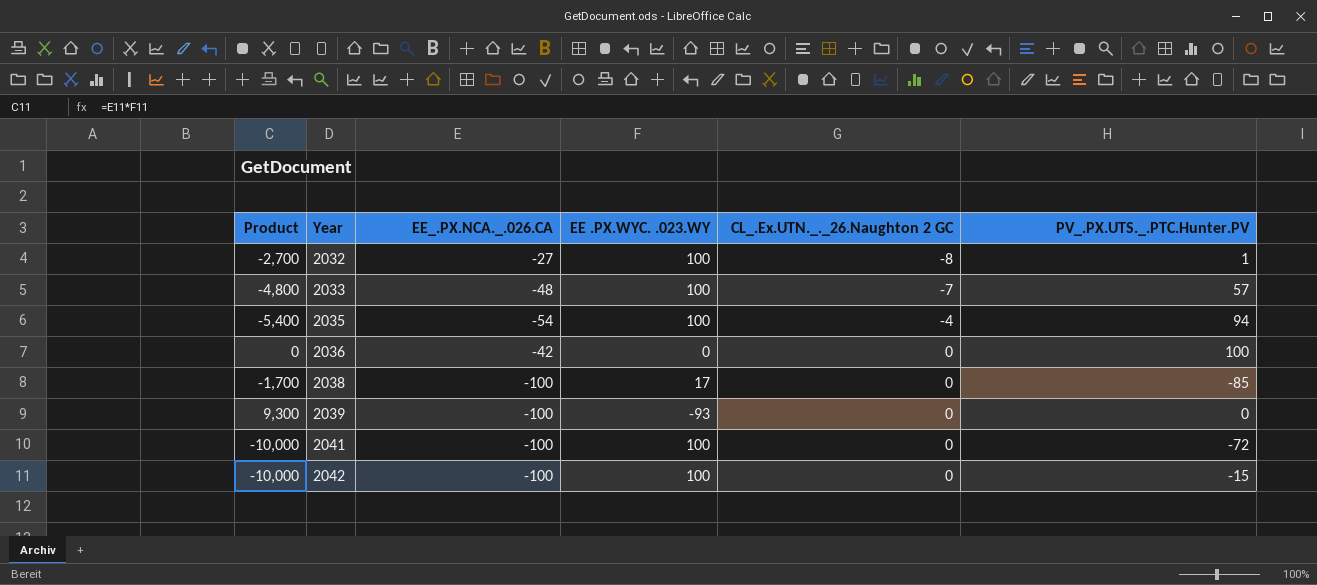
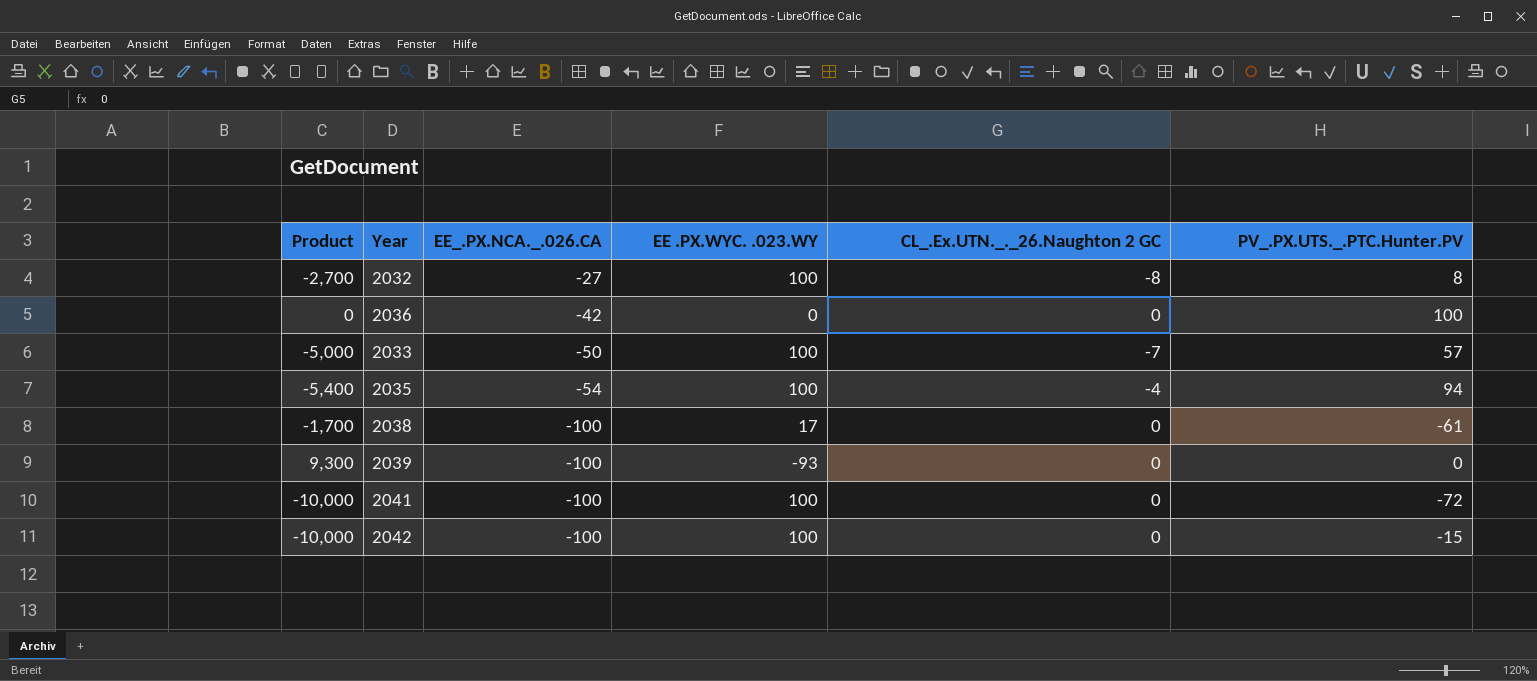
row order: Year ascending -> EE_.PX.NCA._.026.CA descending
2032 | PV_.PX.UTS._.PTC.Hunter.PV: 1 -> 8
2033 | Product: -4,800 -> -5,000
2033 | EE_.PX.NCA._.026.CA: -48 -> -50
2038 | PV_.PX.UTS._.PTC.Hunter.PV: -85 -> -61

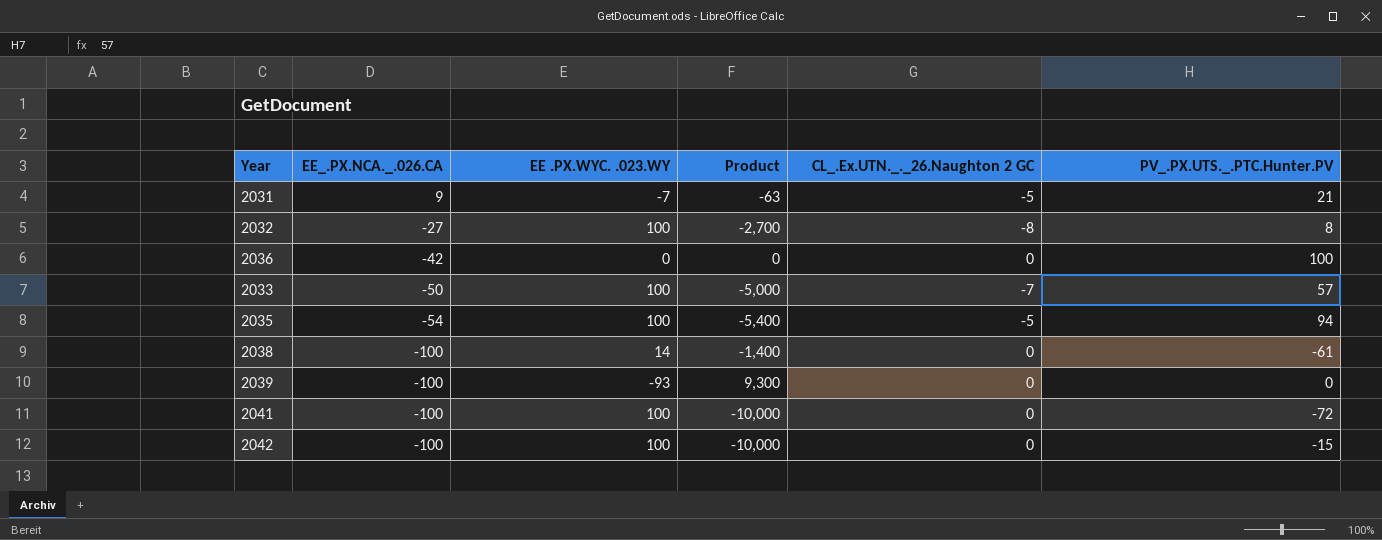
column Product | position: 1 -> 4
row 2031: none -> 9 | -7 | -63 | -5 | 21
2035 | CL_.Ex.UTN._._26.Naughton 2 GC: -4 -> -5
2038 | EE .PX.WYC. .023.WY: 17 -> 14
2038 | Product: -1,700 -> -1,400

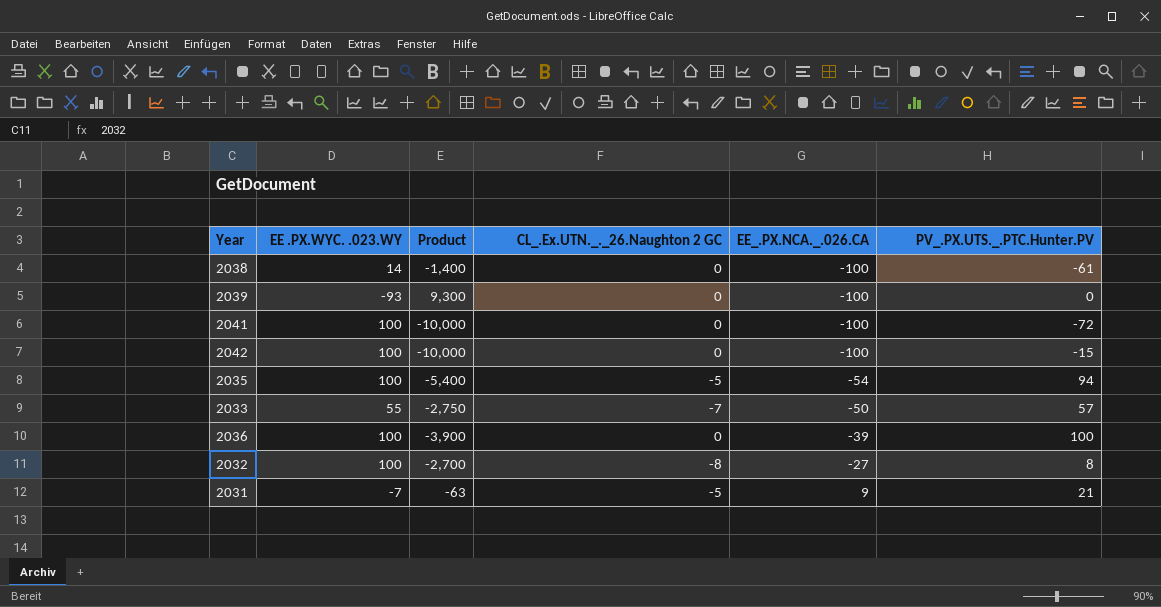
row order: EE_.PX.NCA._.026.CA descending -> EE_.PX.NCA._.026.CA ascending
column EE_.PX.NCA._.026.CA | position: 2 -> 5
2033 | EE .PX.WYC. .023.WY: 100 -> 55
2033 | Product: -5,000 -> -2,750
2036 | EE .PX.WYC. .023.WY: 0 -> 100
2036 | Product: 0 -> -3,900
2036 | EE_.PX.NCA._.026.CA: -42 -> -39

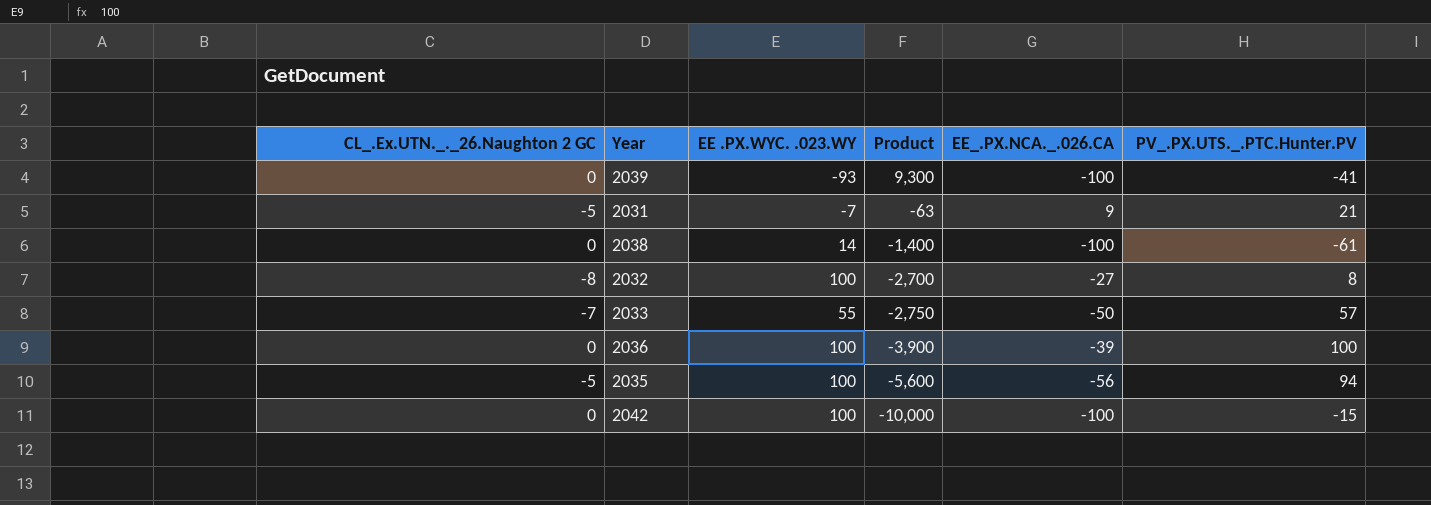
row order: EE_.PX.NCA._.026.CA ascending -> Product descending
column CL_.Ex.UTN._._26.Naughton 2 GC | position: 4 -> 1
row 2041: 100 | -10,000 | 0 | -100 | -72 -> none
2039 | PV_.PX.UTS._.PTC.Hunter.PV: 0 -> -41
2035 | Product: -5,400 -> -5,600
2035 | EE_.PX.NCA._.026.CA: -54 -> -56

